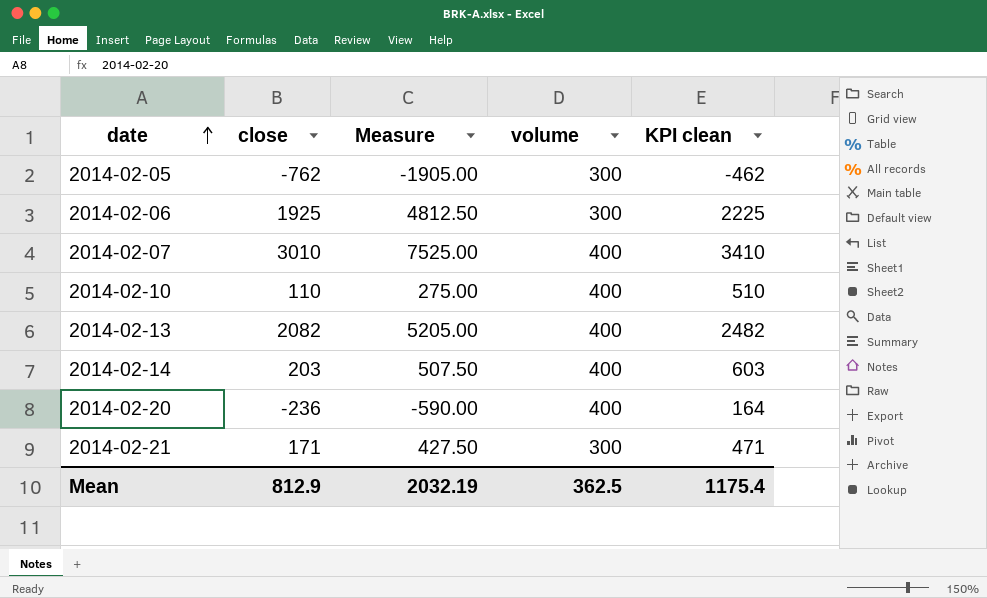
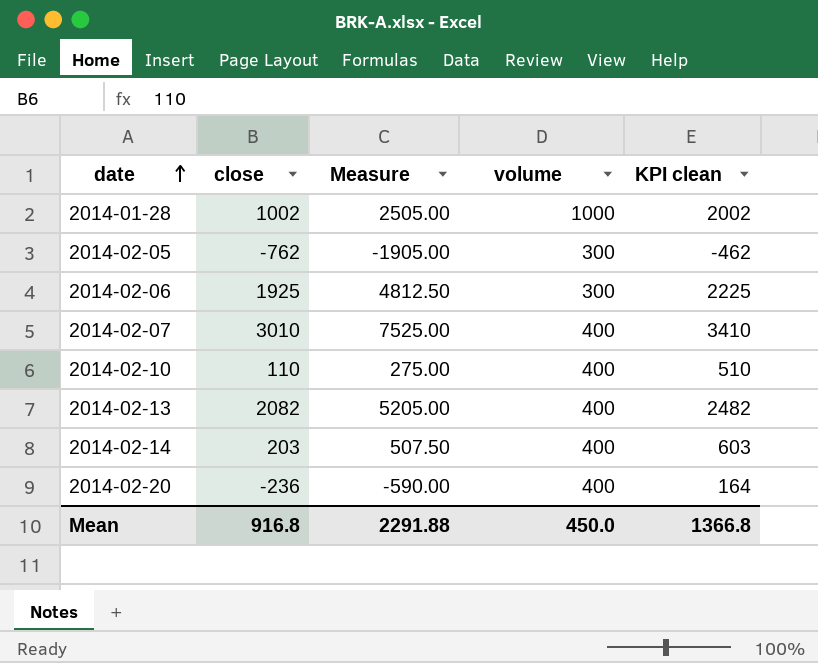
row 2014-02-21: 171 | 427.50 | 300 | 471 -> none
row 2014-01-28: none -> 1002 | 2505.00 | 1000 | 2002
Mean | close: 812.9 -> 916.8
Mean | Measure: 2032.19 -> 2291.88
Mean | volume: 362.5 -> 450.0
Mean | KPI clean: 1175.4 -> 1366.8

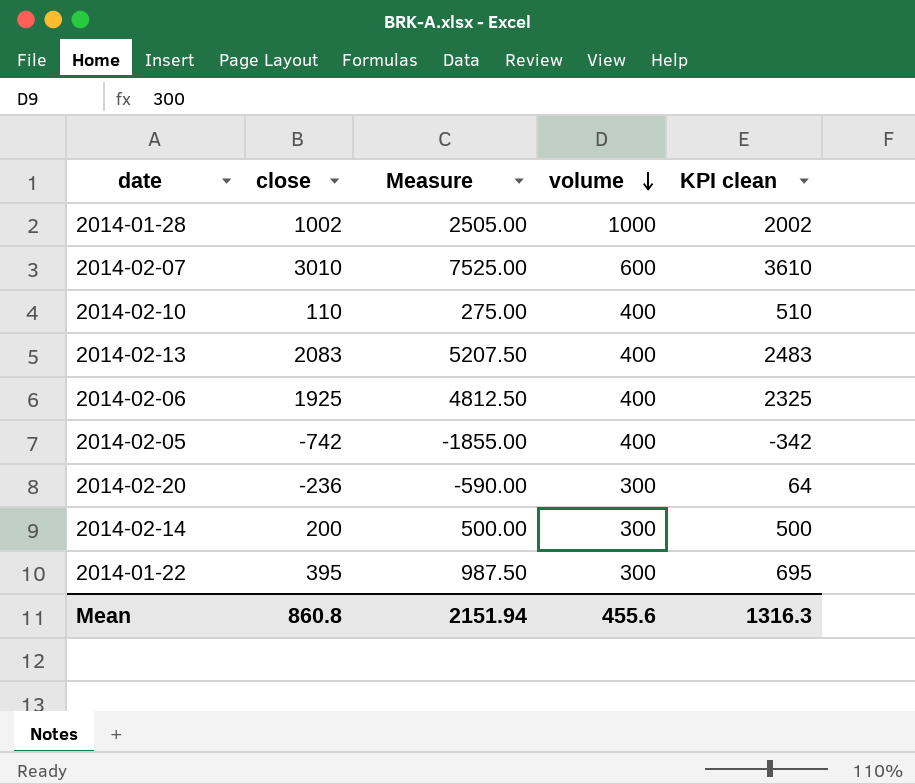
row order: date ascending -> volume descending
2014-02-07 | volume: 400 -> 600
2014-02-07 | KPI clean: 3410 -> 3610
2014-02-13 | close: 2082 -> 2083
2014-02-13 | Measure: 5205.00 -> 5207.50
2014-02-13 | KPI clean: 2482 -> 2483
2014-02-06 | volume: 300 -> 400
2014-02-06 | KPI clean: 2225 -> 2325
2014-02-05 | close: -762 -> -742
2014-02-05 | Measure: -1905.00 -> -1855.00
2014-02-05 | volume: 300 -> 400
2014-02-05 | KPI clean: -462 -> -342
2014-02-20 | volume: 400 -> 300
2014-02-20 | KPI clean: 164 -> 64
2014-02-14 | close: 203 -> 200
2014-02-14 | Measure: 507.50 -> 500.00
2014-02-14 | volume: 400 -> 300
2014-02-14 | KPI clean: 603 -> 500
row 2014-01-22: none -> 395 | 987.50 | 300 | 695
Mean | close: 916.8 -> 860.8
Mean | Measure: 2291.88 -> 2151.94
Mean | volume: 450.0 -> 455.6
Mean | KPI clean: 1366.8 -> 1316.3

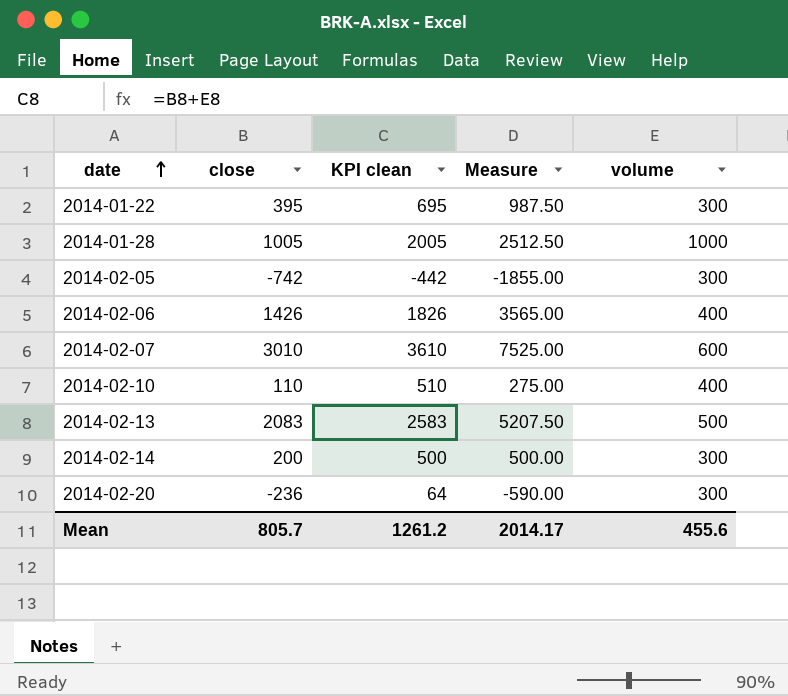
row order: volume descending -> date ascending
column KPI clean | position: 5 -> 3
2014-01-28 | close: 1002 -> 1005
2014-01-28 | KPI clean: 2002 -> 2005
2014-01-28 | Measure: 2505.00 -> 2512.50
2014-02-05 | KPI clean: -342 -> -442
2014-02-05 | volume: 400 -> 300
2014-02-06 | close: 1925 -> 1426
2014-02-06 | KPI clean: 2325 -> 1826
2014-02-06 | Measure: 4812.50 -> 3565.00
2014-02-13 | KPI clean: 2483 -> 2583
2014-02-13 | volume: 400 -> 500
Mean | close: 860.8 -> 805.7
Mean | KPI clean: 1316.3 -> 1261.2
Mean | Measure: 2151.94 -> 2014.17

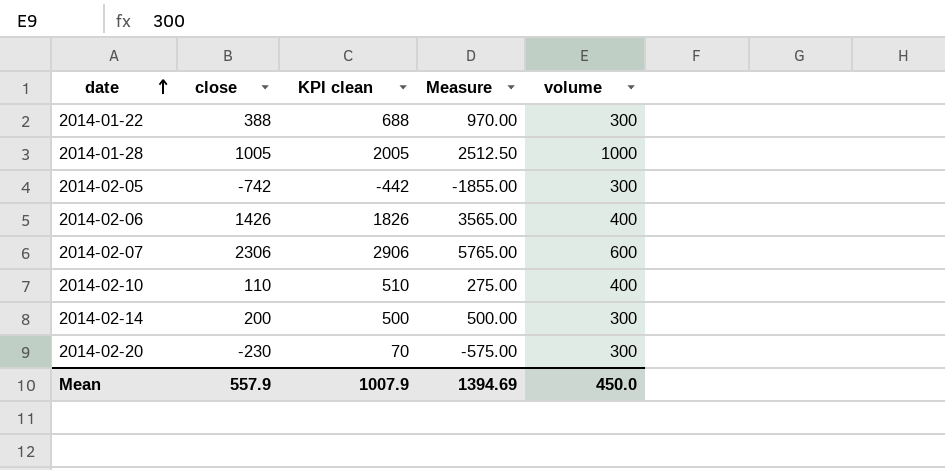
row 2014-02-13: 2083 | 2583 | 5207.50 | 500 -> none
2014-01-22 | close: 395 -> 388
2014-01-22 | KPI clean: 695 -> 688
2014-01-22 | Measure: 987.50 -> 970.00
2014-02-07 | close: 3010 -> 2306
2014-02-07 | KPI clean: 3610 -> 2906
2014-02-07 | Measure: 7525.00 -> 5765.00
2014-02-20 | close: -236 -> -230
2014-02-20 | KPI clean: 64 -> 70
2014-02-20 | Measure: -590.00 -> -575.00
Mean | close: 805.7 -> 557.9
Mean | KPI clean: 1261.2 -> 1007.9
Mean | Measure: 2014.17 -> 1394.69
Mean | volume: 455.6 -> 450.0

